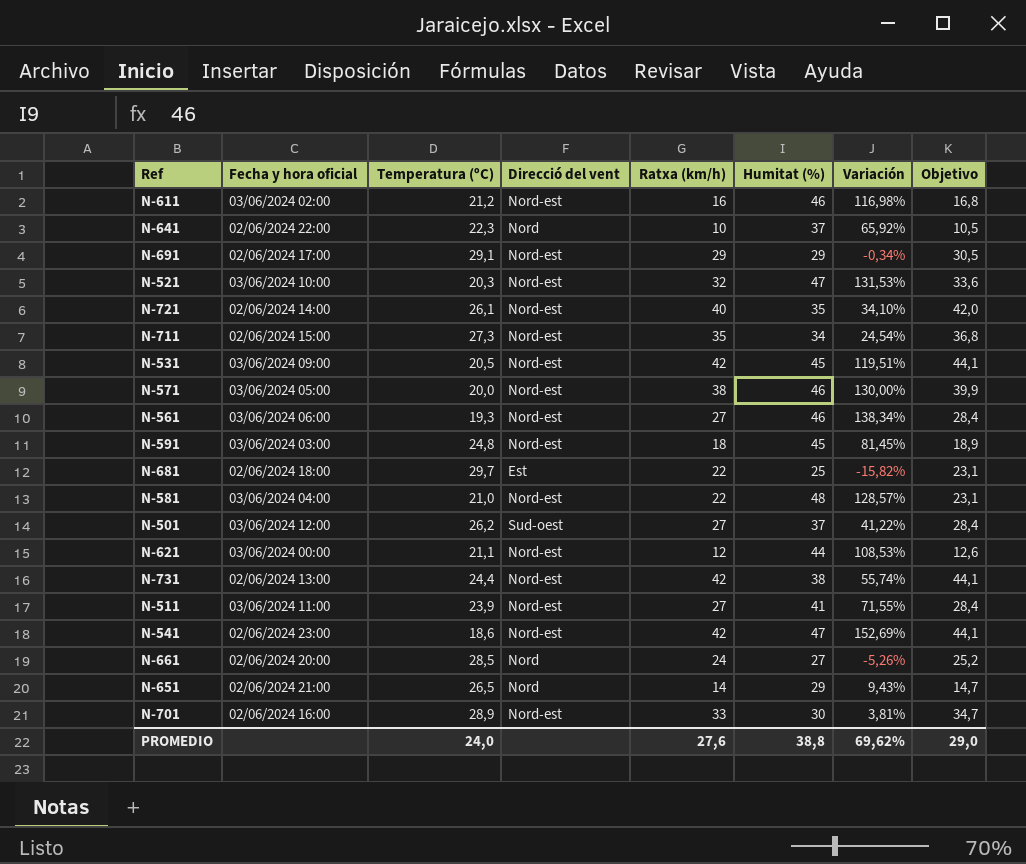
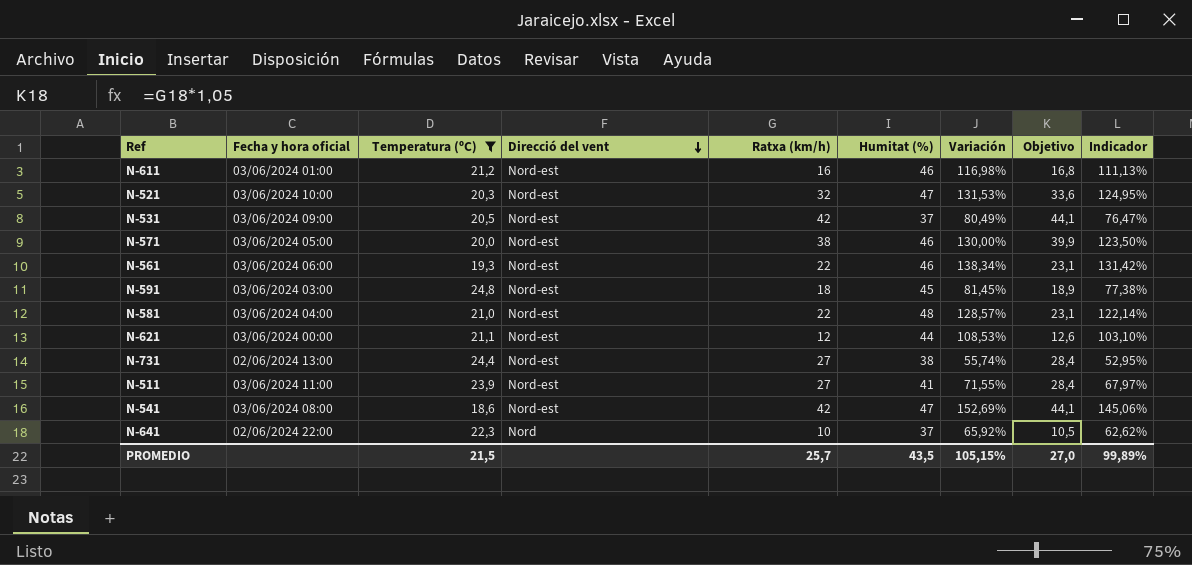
filter: none -> Temperatura (ºC) <= 24,8
row order: none -> Direcció del vent descending
column Indicador | formula: none -> [Variación] * 0,95
N-611 | Fecha y hora oficial: 03/06/2024 02:00 -> 03/06/2024 01:00
N-531 | Humitat (%): 45 -> 37
N-531 | Variación: 119,51% -> 80,49%
N-561 | Ratxa (km/h): 27 -> 22
N-561 | Objetivo: 28,4 -> 23,1
N-731 | Ratxa (km/h): 42 -> 27
N-731 | Objetivo: 44,1 -> 28,4
N-541 | Fecha y hora oficial: 02/06/2024 23:00 -> 03/06/2024 08:00
PROMEDIO | Temperatura (ºC): 24,0 -> 21,5
PROMEDIO | Ratxa (km/h): 27,6 -> 25,7
PROMEDIO | Humitat (%): 38,8 -> 43,5
PROMEDIO | Variación: 69,62% -> 105,15%
PROMEDIO | Objetivo: 29,0 -> 27,0

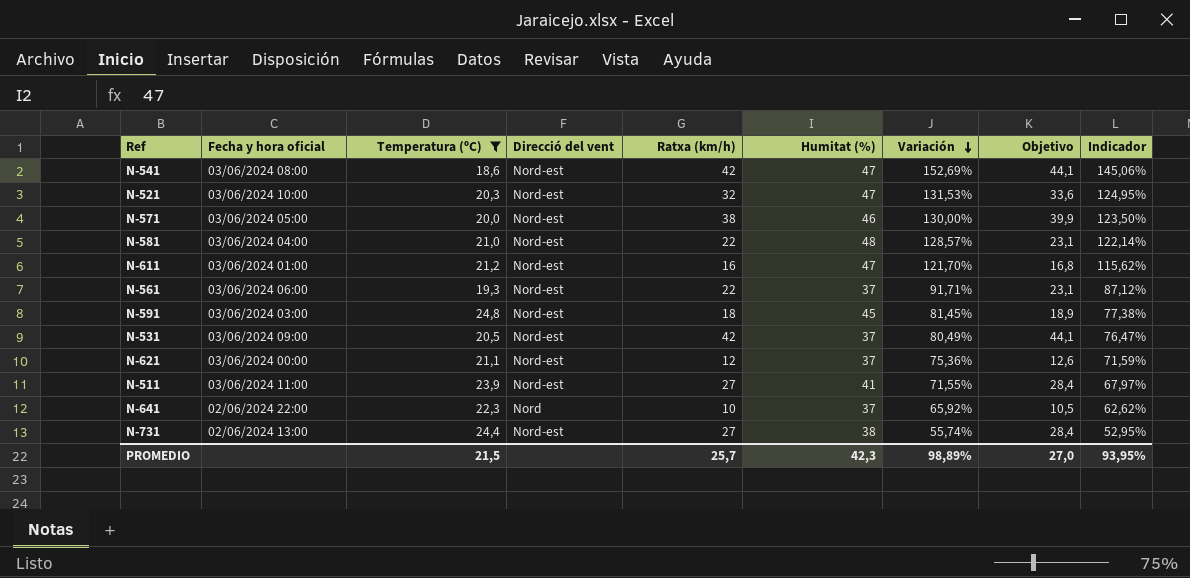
row order: Direcció del vent descending -> Variación descending
N-611 | Humitat (%): 46 -> 47
N-611 | Variación: 116,98% -> 121,70%
N-611 | Indicador: 111,13% -> 115,62%
N-561 | Humitat (%): 46 -> 37
N-561 | Variación: 138,34% -> 91,71%
N-561 | Indicador: 131,42% -> 87,12%
N-621 | Humitat (%): 44 -> 37
N-621 | Variación: 108,53% -> 75,36%
N-621 | Indicador: 103,10% -> 71,59%
PROMEDIO | Humitat (%): 43,5 -> 42,3
PROMEDIO | Variación: 105,15% -> 98,89%
PROMEDIO | Indicador: 99,89% -> 93,95%

